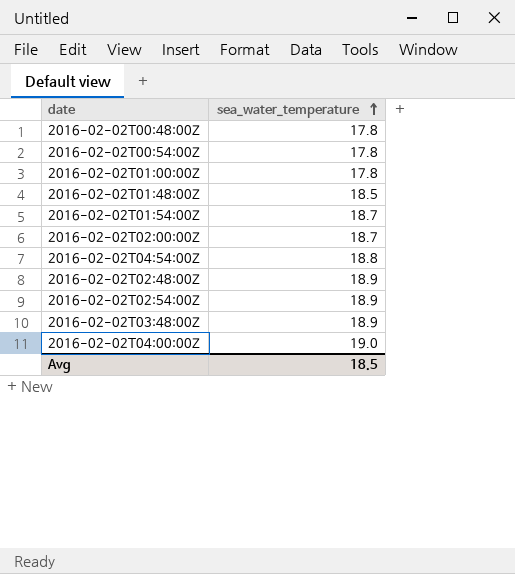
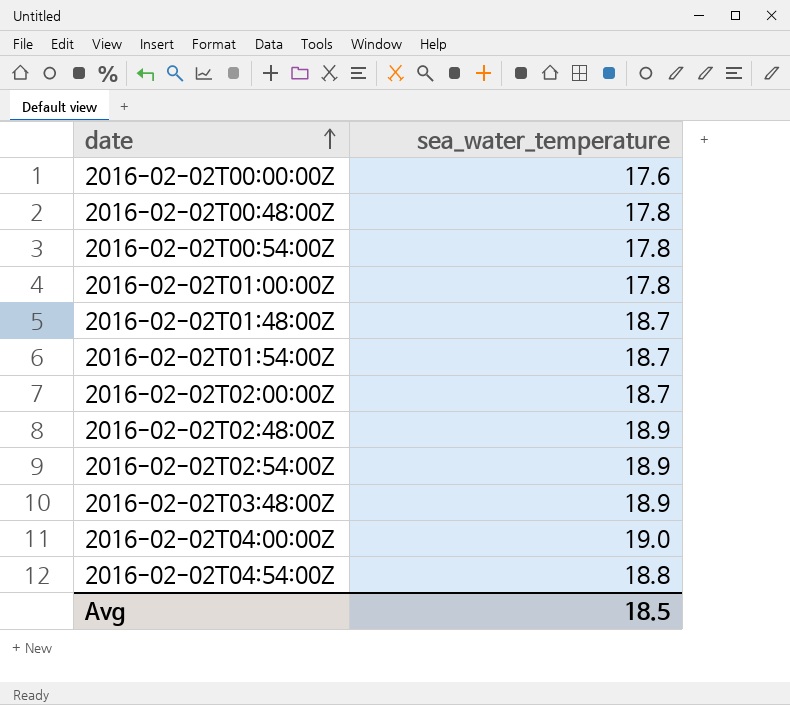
row order: sea_water_temperature ascending -> date ascending
row 2016-02-02T00:00:00Z: none -> 17.6
2016-02-02T01:48:00Z | sea_water_temperature: 18.5 -> 18.7

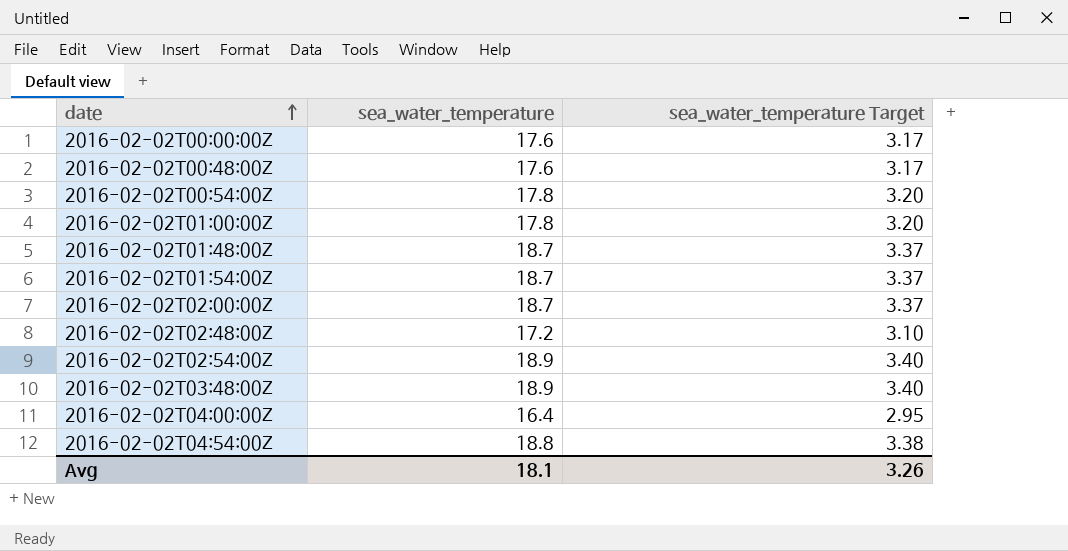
column sea_water_temperature Target | formula: none -> [sea_water_temperature] * 0.18
2016-02-02T00:48:00Z | sea_water_temperature: 17.8 -> 17.6
2016-02-02T02:48:00Z | sea_water_temperature: 18.9 -> 17.2
2016-02-02T04:00:00Z | sea_water_temperature: 19.0 -> 16.4
Avg | sea_water_temperature: 18.5 -> 18.1

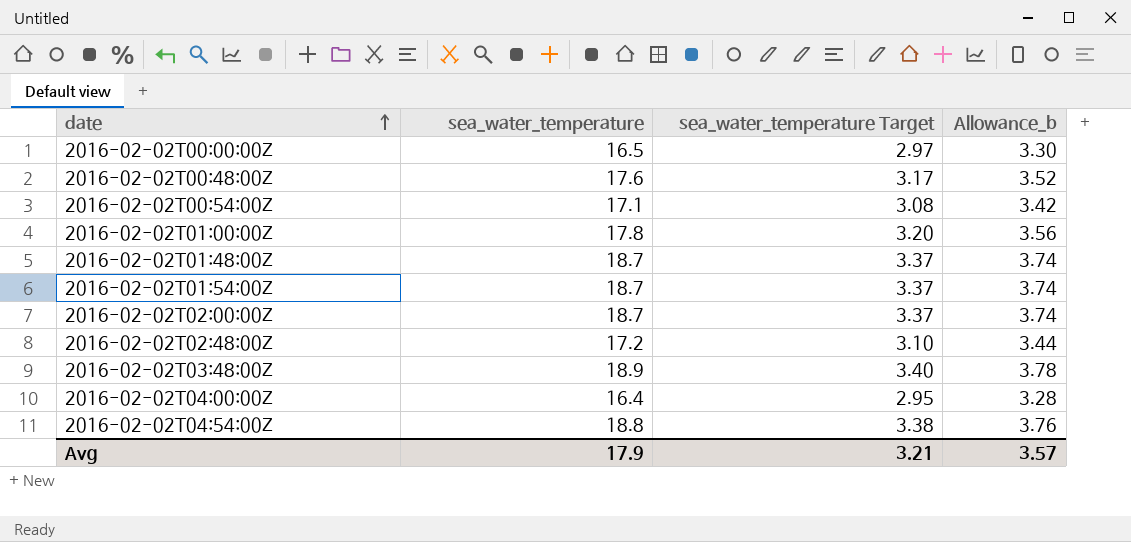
column Allowance_b | formula: none -> [sea_water_temperature] * 0.2
row 2016-02-02T02:54:00Z: 18.9 | 3.40 -> none
2016-02-02T00:00:00Z | sea_water_temperature: 17.6 -> 16.5
2016-02-02T00:00:00Z | sea_water_temperature Target: 3.17 -> 2.97
2016-02-02T00:54:00Z | sea_water_temperature: 17.8 -> 17.1
2016-02-02T00:54:00Z | sea_water_temperature Target: 3.20 -> 3.08
Avg | sea_water_temperature: 18.1 -> 17.9
Avg | sea_water_temperature Target: 3.26 -> 3.21

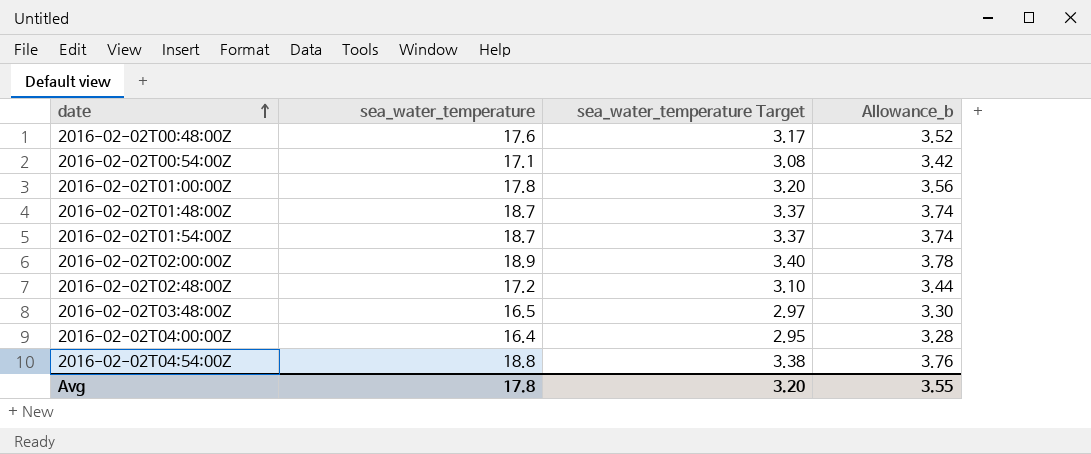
row 2016-02-02T00:00:00Z: 16.5 | 2.97 | 3.30 -> none
2016-02-02T02:00:00Z | sea_water_temperature: 18.7 -> 18.9
2016-02-02T02:00:00Z | sea_water_temperature Target: 3.37 -> 3.40
2016-02-02T02:00:00Z | Allowance_b: 3.74 -> 3.78
2016-02-02T03:48:00Z | sea_water_temperature: 18.9 -> 16.5
2016-02-02T03:48:00Z | sea_water_temperature Target: 3.40 -> 2.97
2016-02-02T03:48:00Z | Allowance_b: 3.78 -> 3.30
Avg | sea_water_temperature: 17.9 -> 17.8
Avg | sea_water_temperature Target: 3.21 -> 3.20
Avg | Allowance_b: 3.57 -> 3.55

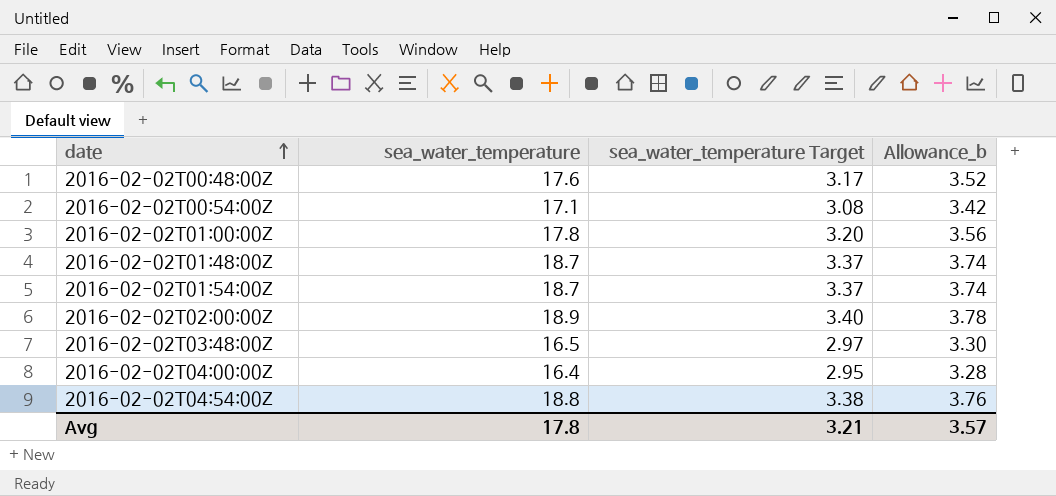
row 2016-02-02T02:48:00Z: 17.2 | 3.10 | 3.44 -> none
Avg | sea_water_temperature Target: 3.20 -> 3.21
Avg | Allowance_b: 3.55 -> 3.57

